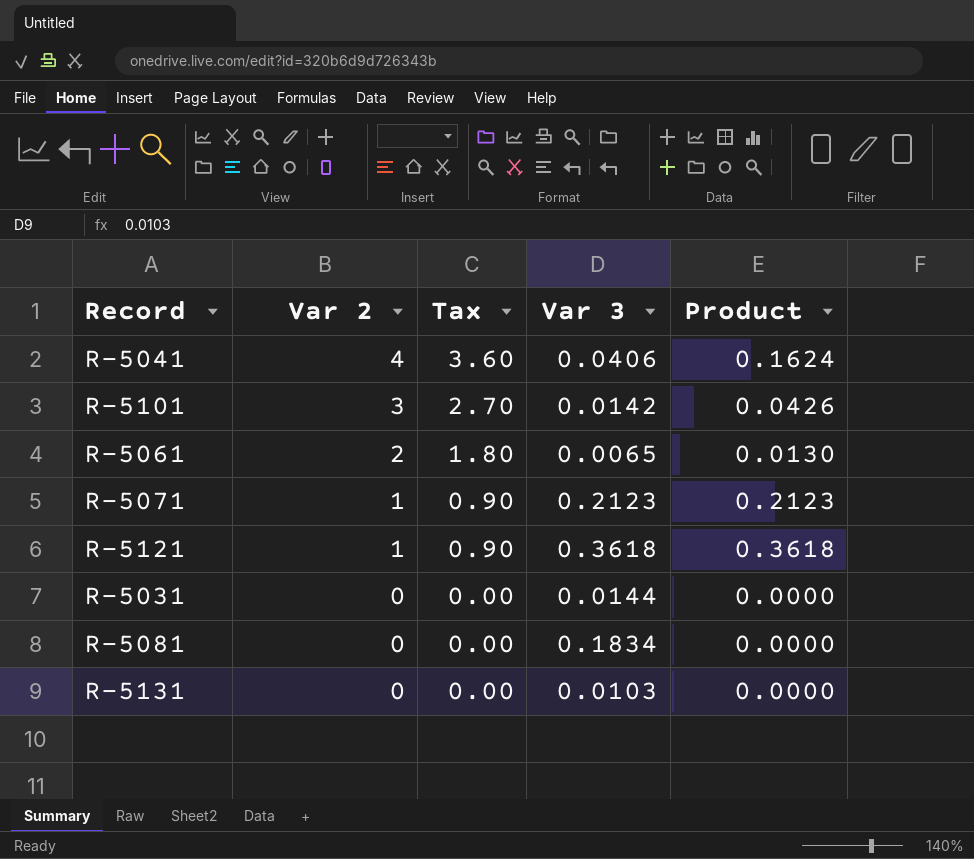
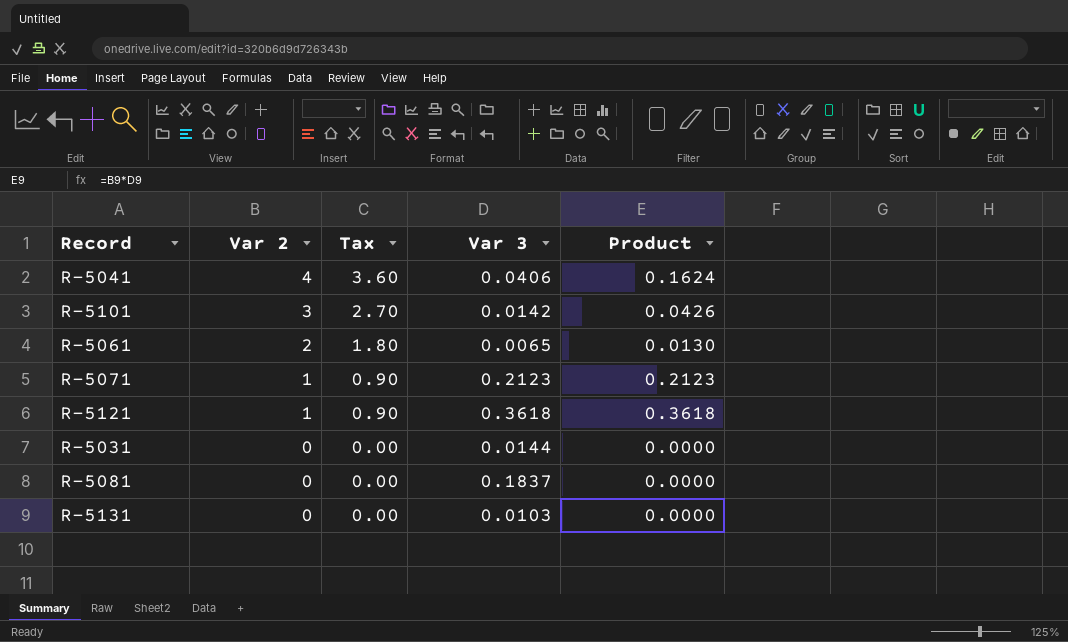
R-5081 | Var 3: 0.1834 -> 0.1837

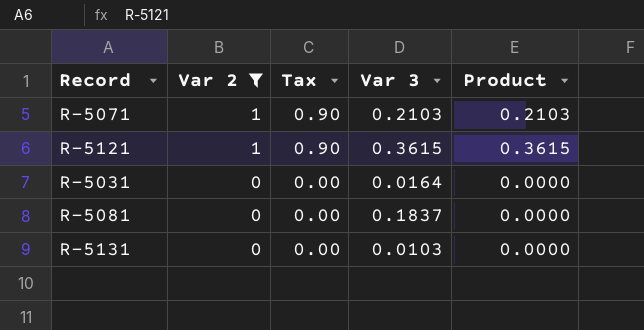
filter: none -> Var 2 <= 1
R-5071 | Var 3: 0.2123 -> 0.2103
R-5071 | Product: 0.2123 -> 0.2103
R-5121 | Var 3: 0.3618 -> 0.3615
R-5121 | Product: 0.3618 -> 0.3615
R-5031 | Var 3: 0.0144 -> 0.0164

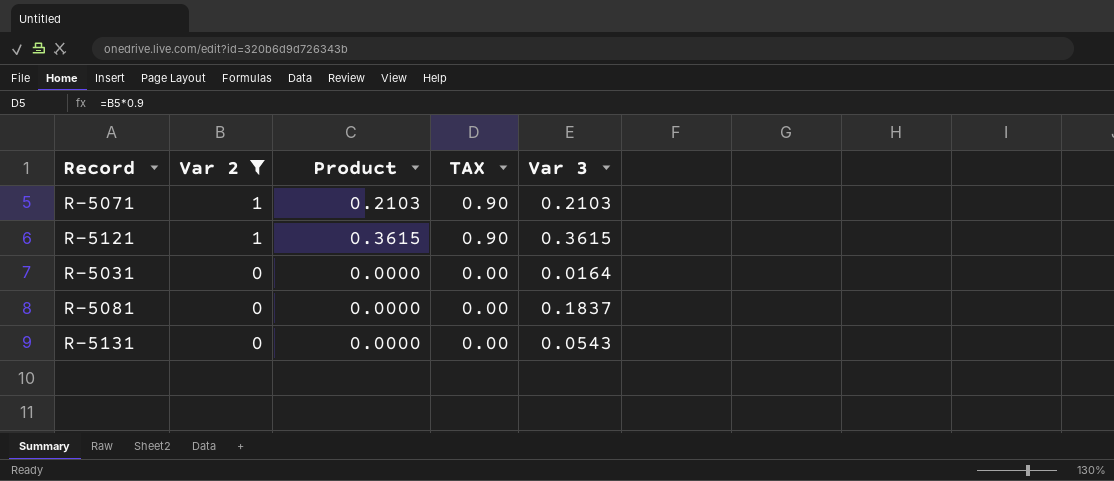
column Product | position: 5 -> 3
column name: Tax -> TAX
R-5131 | Var 3: 0.0103 -> 0.0543

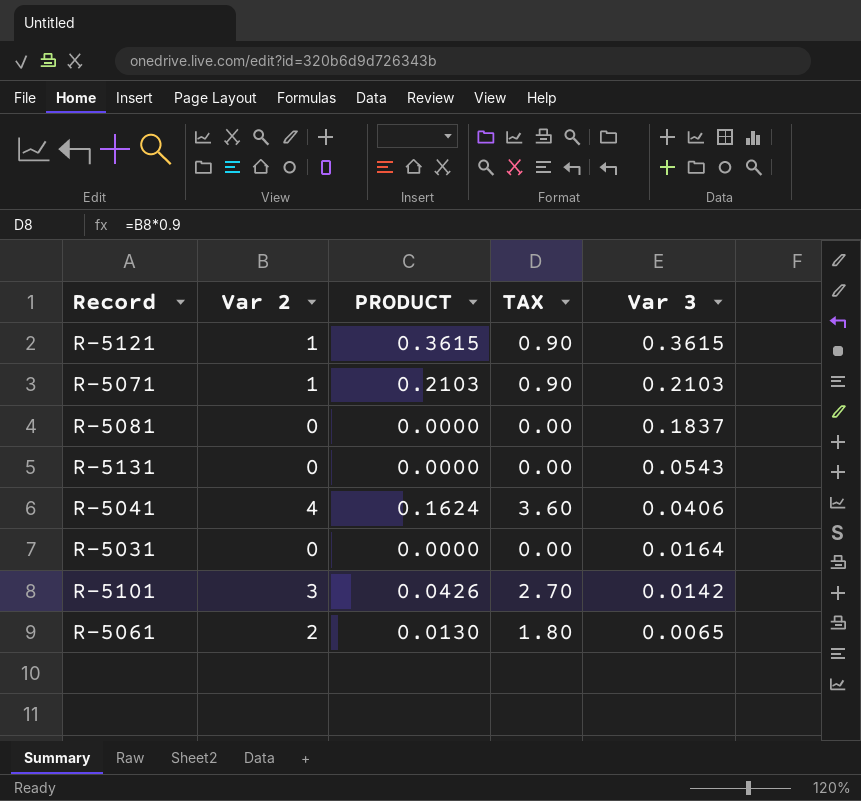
filter: Var 2 <= 1 -> none
row order: Var 2 descending -> Var 3 descending
column name: Product -> PRODUCT

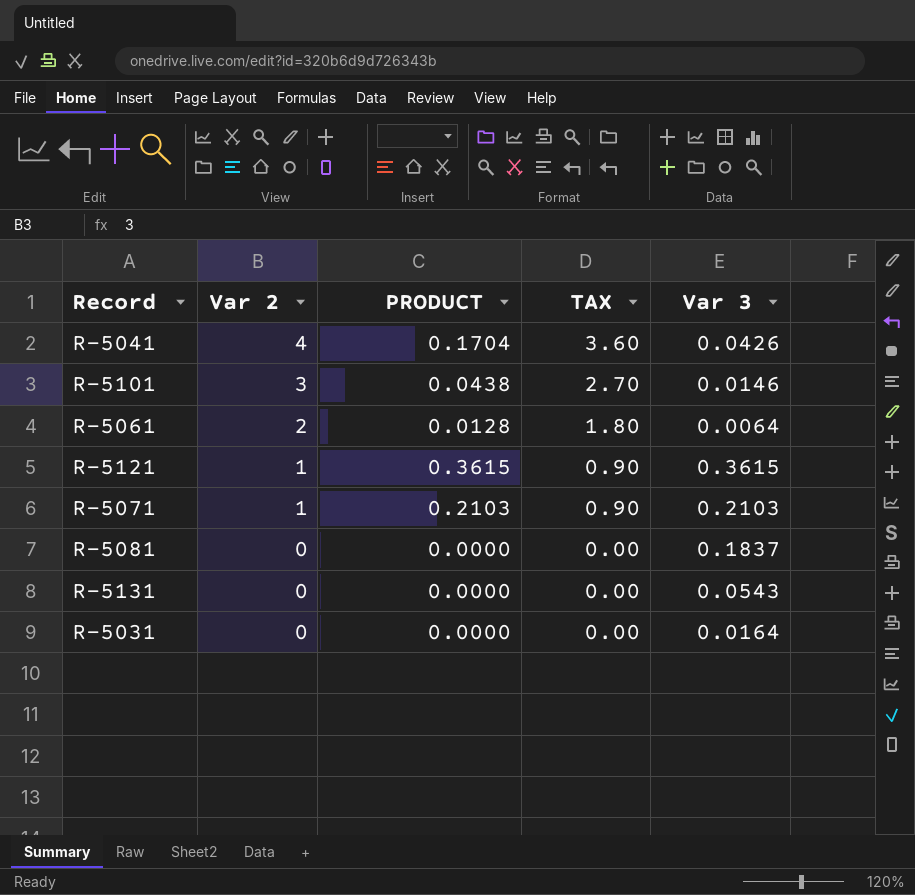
row order: Var 3 descending -> Var 2 descending
R-5041 | PRODUCT: 0.1624 -> 0.1704
R-5041 | Var 3: 0.0406 -> 0.0426
R-5101 | PRODUCT: 0.0426 -> 0.0438
R-5101 | Var 3: 0.0142 -> 0.0146
R-5061 | PRODUCT: 0.0130 -> 0.0128
R-5061 | Var 3: 0.0065 -> 0.0064

